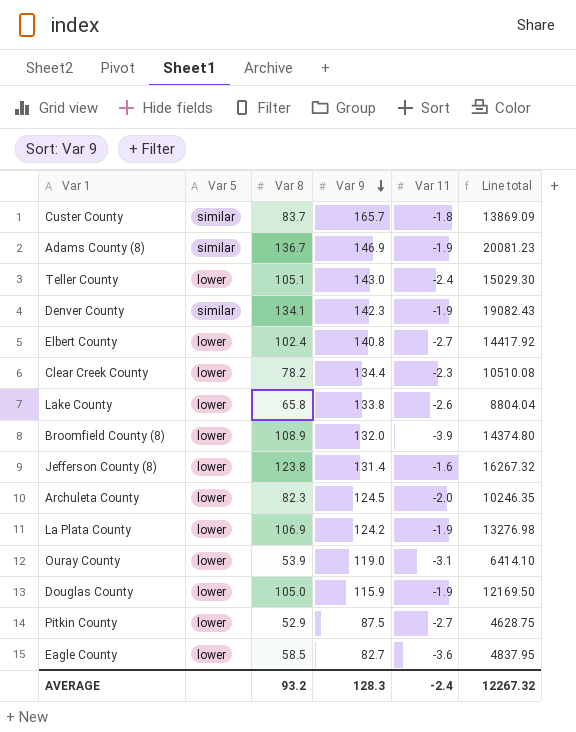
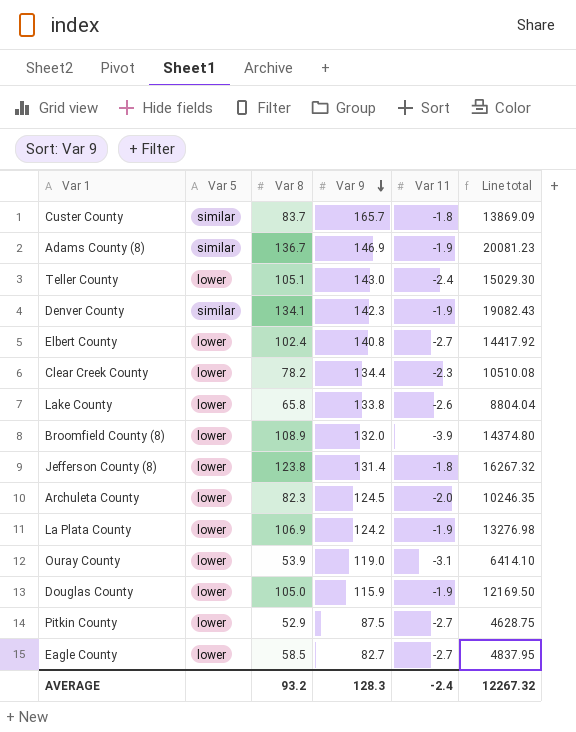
Jefferson County (8) | Var 11: -1.6 -> -1.8
Eagle County | Var 11: -3.6 -> -2.7

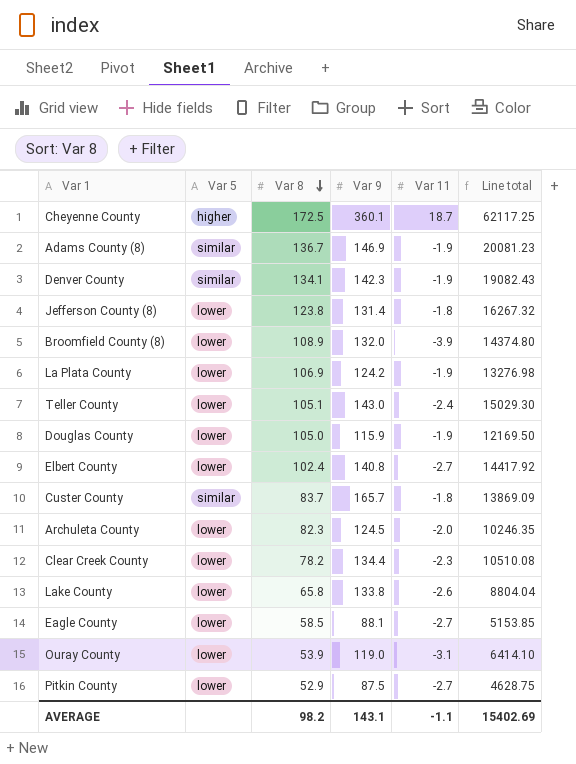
row order: Var 9 descending -> Var 8 descending
row Cheyenne County: none -> higher | 172.5 | 360.1 | 18.7 | 62117.25
Eagle County | Var 9: 82.7 -> 88.1
Eagle County | Line total: 4837.95 -> 5153.85
AVERAGE | Var 8: 93.2 -> 98.2
AVERAGE | Var 9: 128.3 -> 143.1
AVERAGE | Var 11: -2.4 -> -1.1
AVERAGE | Line total: 12267.32 -> 15402.69

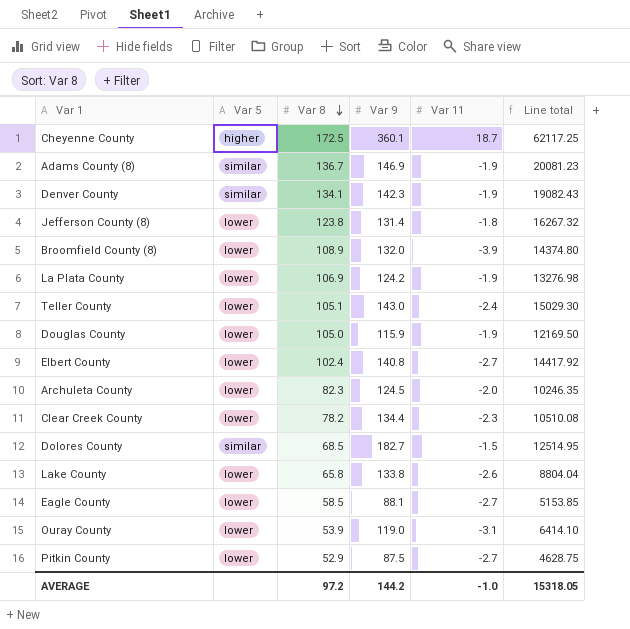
row Custer County: similar | 83.7 | 165.7 | -1.8 | 13869.09 -> none
row Dolores County: none -> similar | 68.5 | 182.7 | -1.5 | 12514.95
AVERAGE | Var 8: 98.2 -> 97.2
AVERAGE | Var 9: 143.1 -> 144.2
AVERAGE | Var 11: -1.1 -> -1.0
AVERAGE | Line total: 15402.69 -> 15318.05

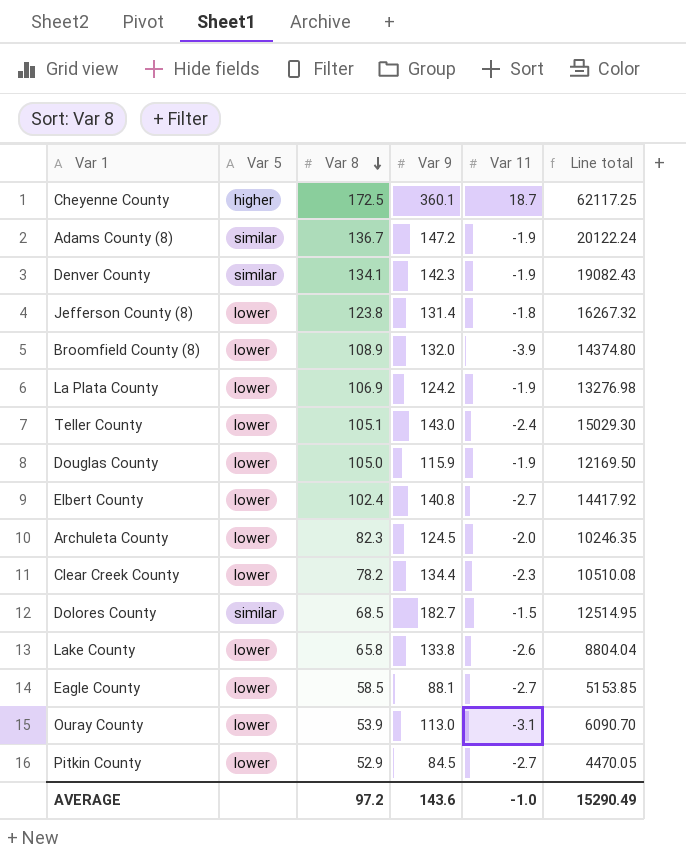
Adams County (8) | Var 9: 146.9 -> 147.2
Adams County (8) | Line total: 20081.23 -> 20122.24
Ouray County | Var 9: 119.0 -> 113.0
Ouray County | Line total: 6414.10 -> 6090.70
Pitkin County | Var 9: 87.5 -> 84.5
Pitkin County | Line total: 4628.75 -> 4470.05
AVERAGE | Var 9: 144.2 -> 143.6
AVERAGE | Line total: 15318.05 -> 15290.49

